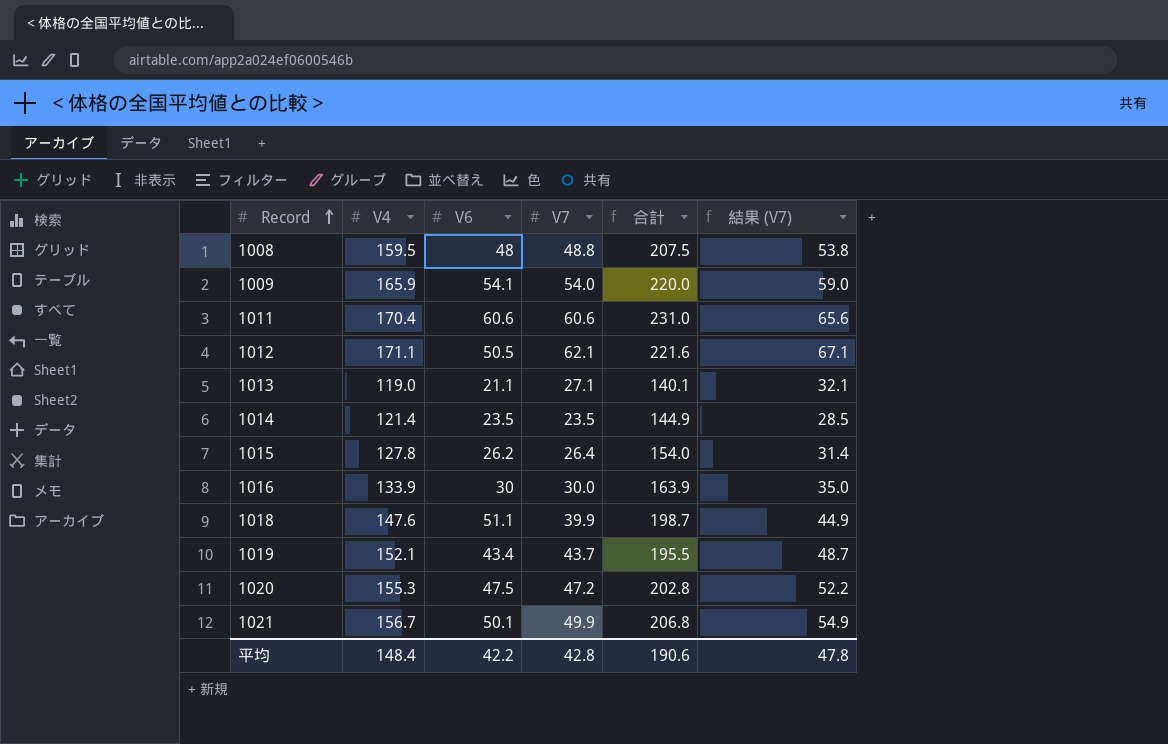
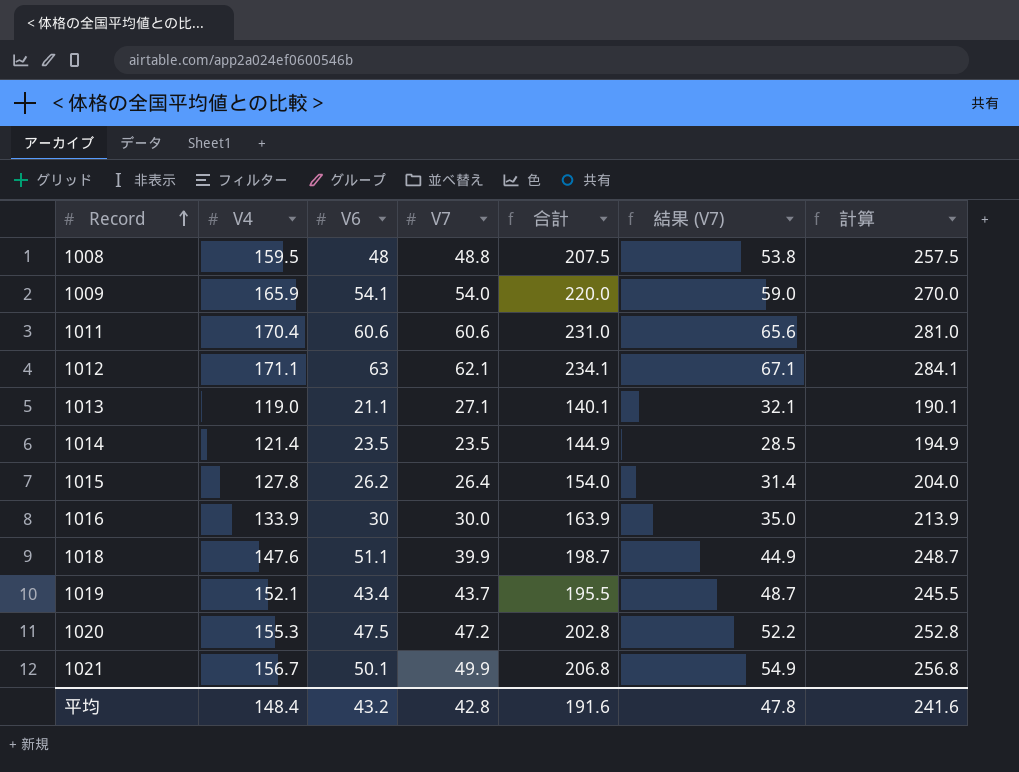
column 計算 | formula: none -> [合計] + 50
1012 | V6: 50.5 -> 63
1012 | 合計: 221.6 -> 234.1
平均 | V6: 42.2 -> 43.2
平均 | 合計: 190.6 -> 191.6

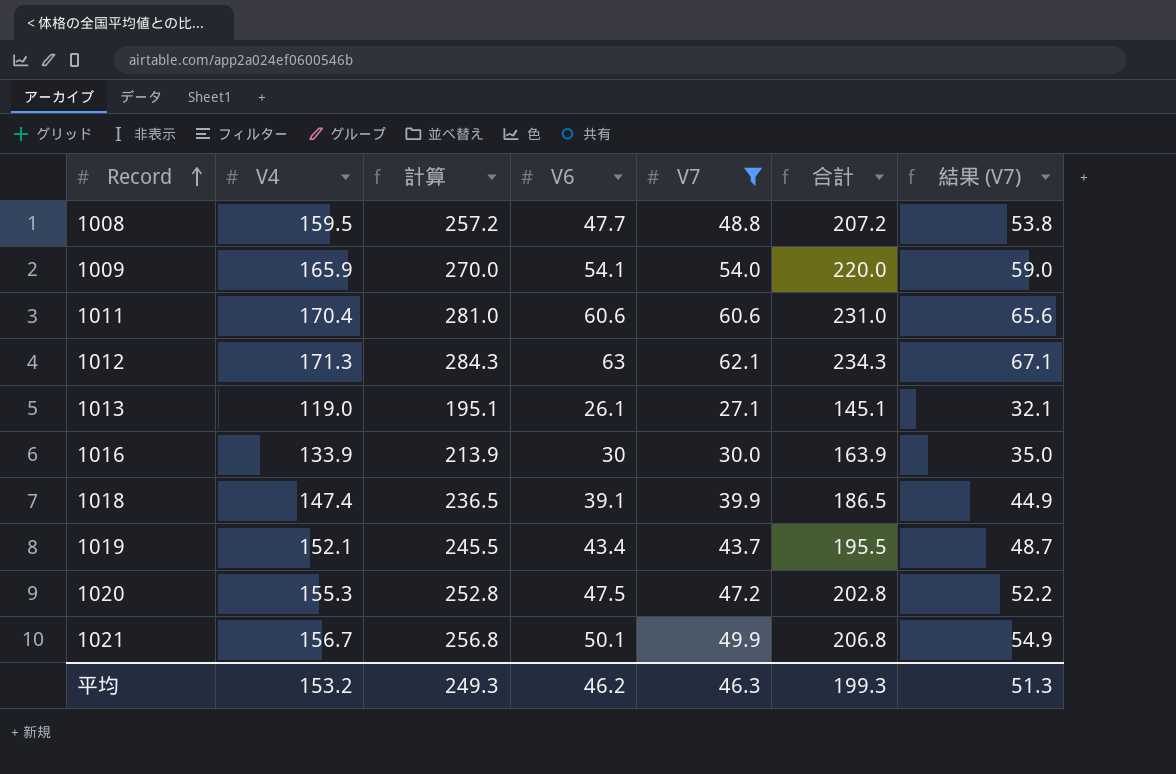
filter: none -> V7 >= 27.1
column 計算 | position: 7 -> 3
1008 | 計算: 257.5 -> 257.2
1008 | V6: 48 -> 47.7
1008 | 合計: 207.5 -> 207.2
1012 | V4: 171.1 -> 171.3
1012 | 計算: 284.1 -> 284.3
1012 | 合計: 234.1 -> 234.3
1013 | 計算: 190.1 -> 195.1
1013 | V6: 21.1 -> 26.1
1013 | 合計: 140.1 -> 145.1
1018 | V4: 147.6 -> 147.4
1018 | 計算: 248.7 -> 236.5
1018 | V6: 51.1 -> 39.1
1018 | 合計: 198.7 -> 186.5
平均 | V4: 148.4 -> 153.2
平均 | 計算: 241.6 -> 249.3
平均 | V6: 43.2 -> 46.2
平均 | V7: 42.8 -> 46.3
平均 | 合計: 191.6 -> 199.3
平均 | 結果 (V7): 47.8 -> 51.3

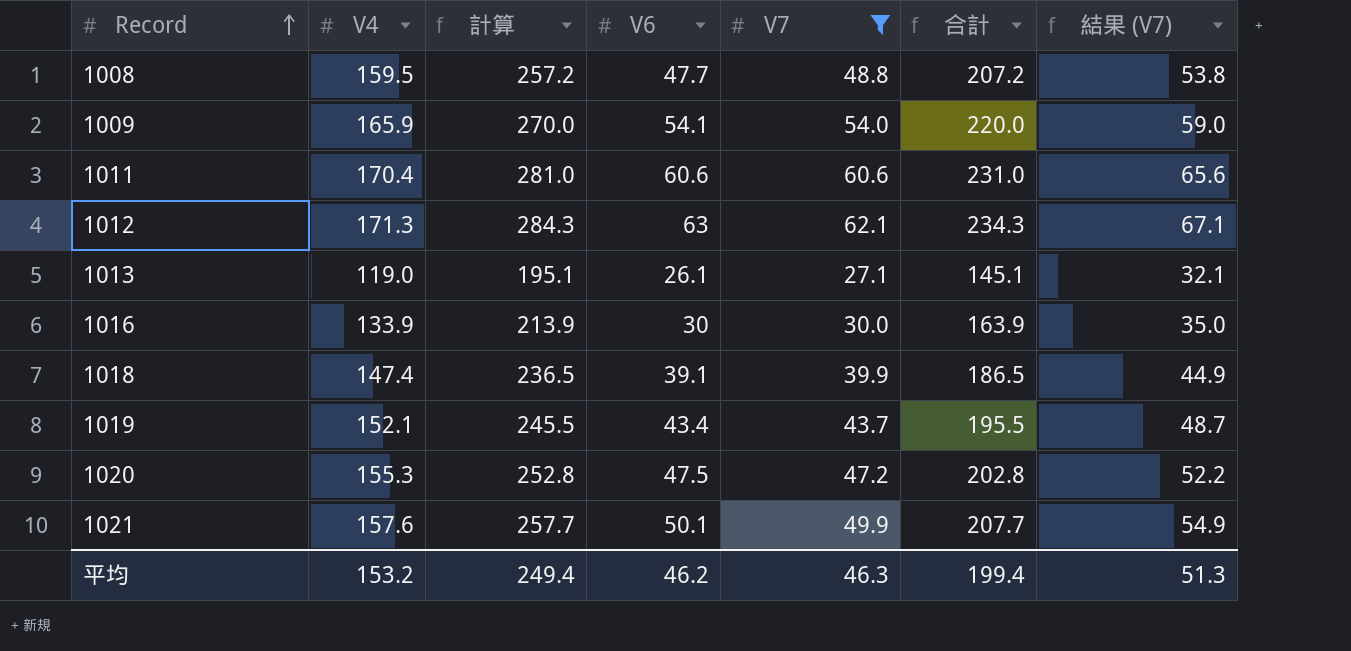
1021 | V4: 156.7 -> 157.6
1021 | 計算: 256.8 -> 257.7
1021 | 合計: 206.8 -> 207.7
平均 | 計算: 249.3 -> 249.4
平均 | 合計: 199.3 -> 199.4

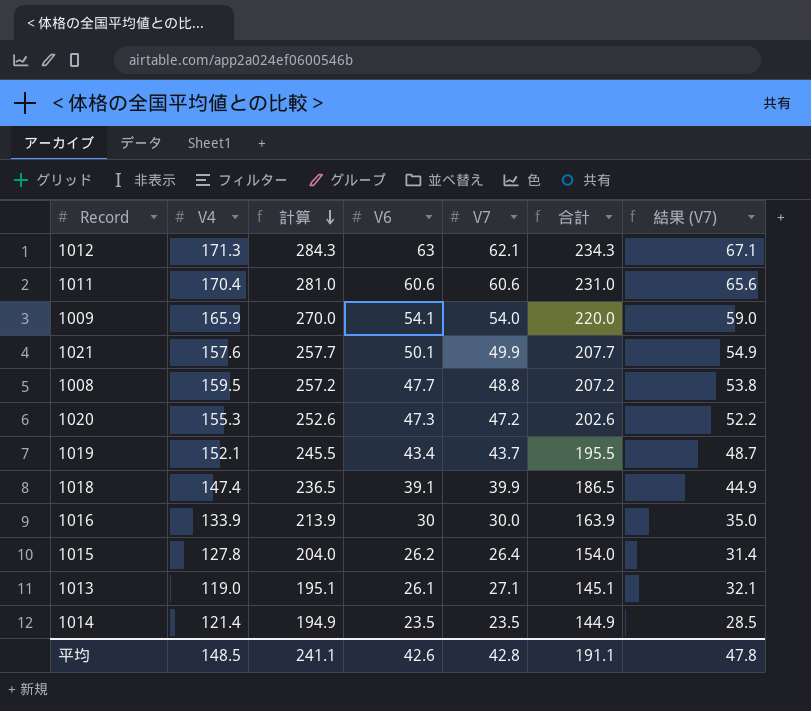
filter: V7 >= 27.1 -> none
row order: Record ascending -> 計算 descending
1020 | 計算: 252.8 -> 252.6
1020 | V6: 47.5 -> 47.3
1020 | 合計: 202.8 -> 202.6
平均 | V4: 153.2 -> 148.5
平均 | 計算: 249.4 -> 241.1
平均 | V6: 46.2 -> 42.6
平均 | V7: 46.3 -> 42.8
平均 | 合計: 199.4 -> 191.1
平均 | 結果 (V7): 51.3 -> 47.8

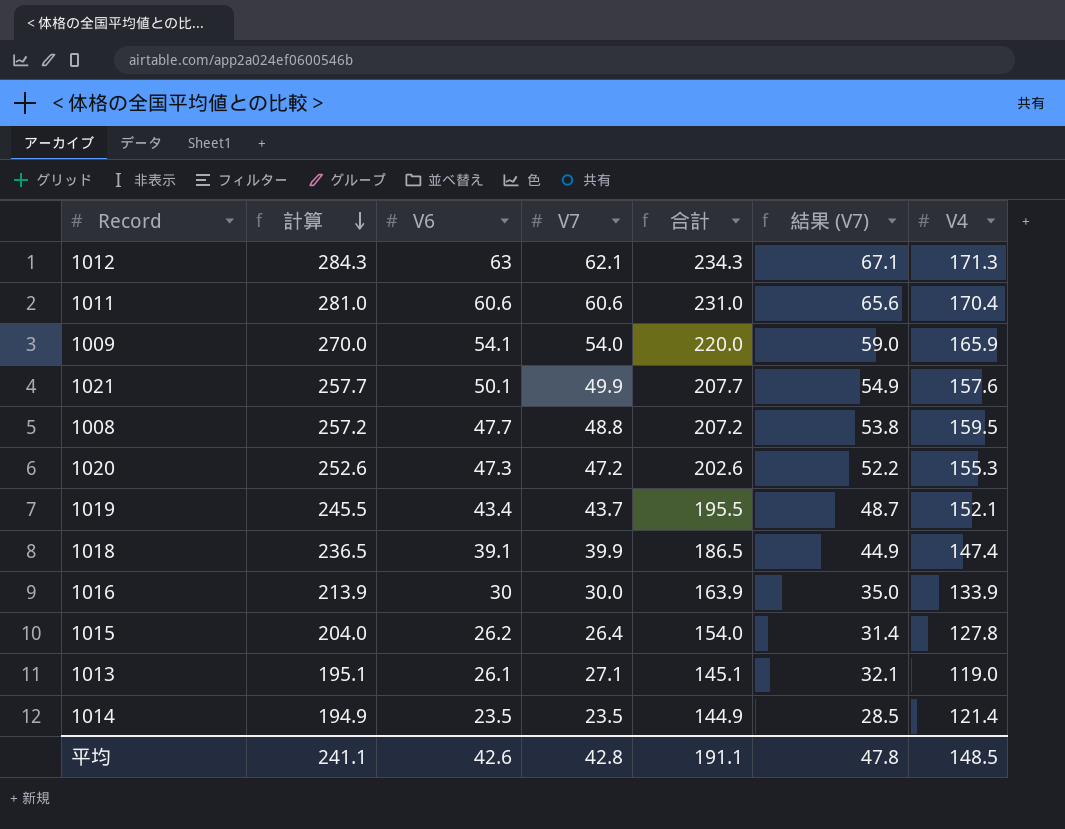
column V4 | position: 2 -> 7

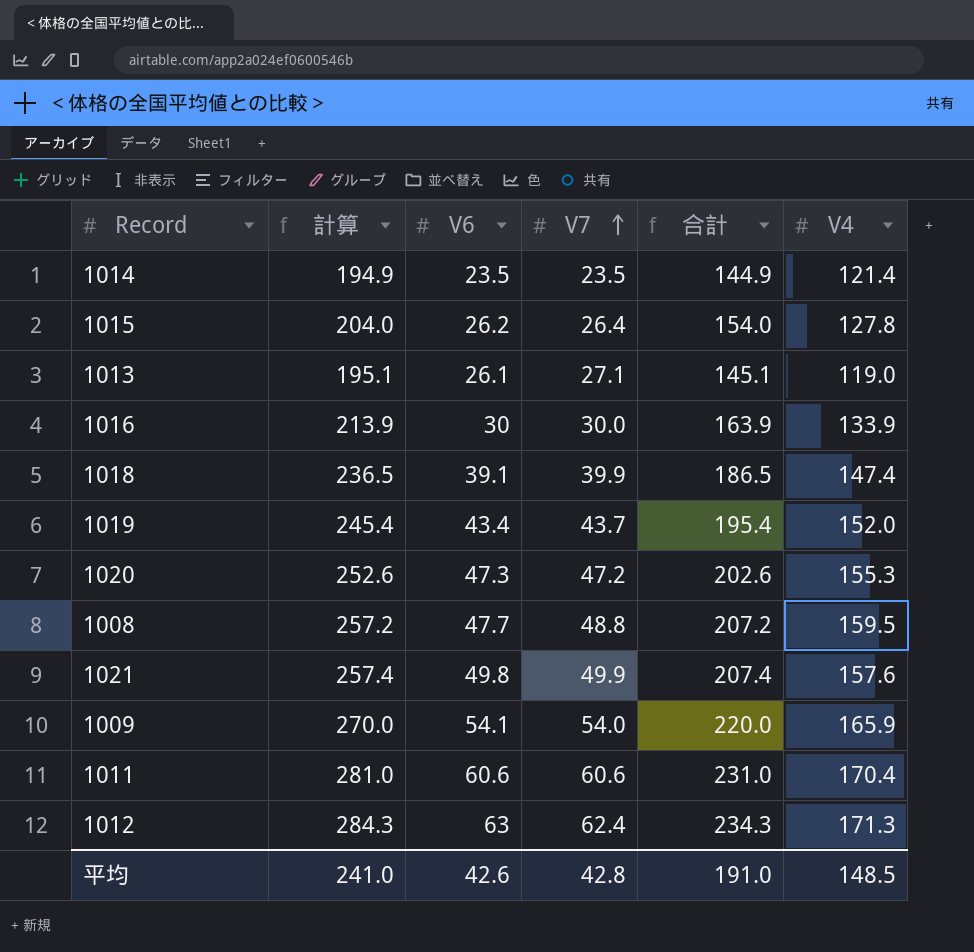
row order: 計算 descending -> V7 ascending
column 結果 (V7) | formula: [V7] + 5 -> none
1019 | 計算: 245.5 -> 245.4
1019 | 合計: 195.5 -> 195.4
1019 | V4: 152.1 -> 152.0
1021 | 計算: 257.7 -> 257.4
1021 | V6: 50.1 -> 49.8
1021 | 合計: 207.7 -> 207.4
1012 | V7: 62.1 -> 62.4
平均 | 計算: 241.1 -> 241.0
平均 | 合計: 191.1 -> 191.0

